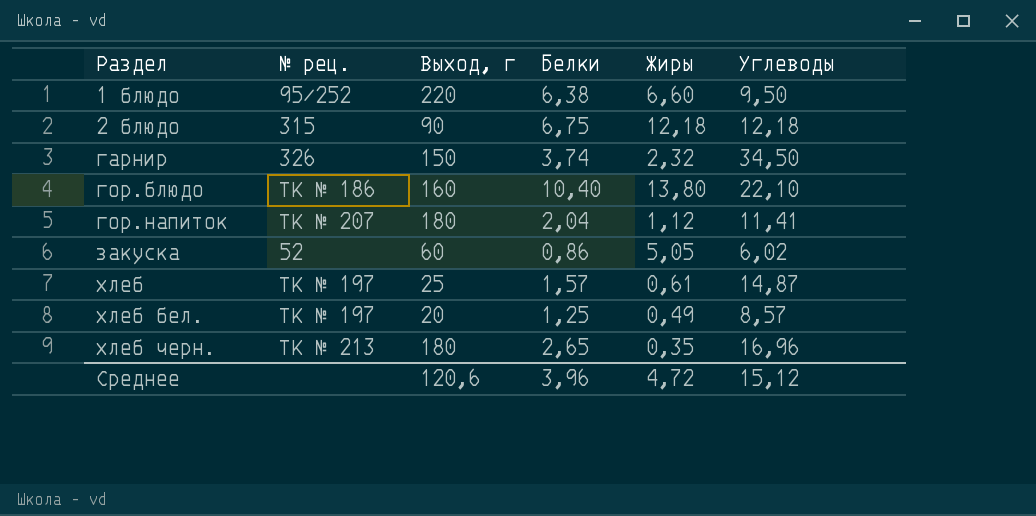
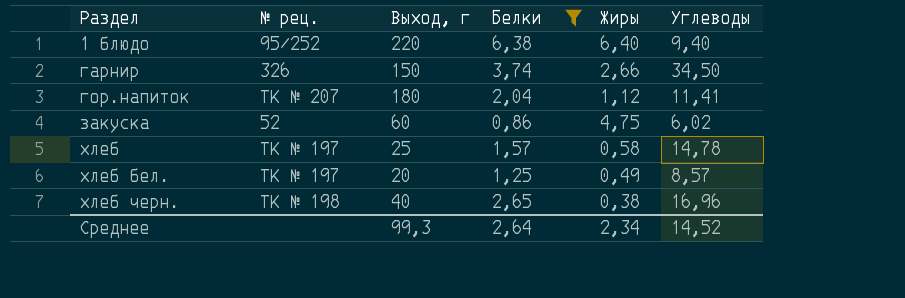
filter: none -> Белки <= 6,38
1 блюдо | Жиры: 6,60 -> 6,40
1 блюдо | Углеводы: 9,50 -> 9,40
гарнир | Жиры: 2,32 -> 2,66
закуска | Жиры: 5,05 -> 4,75
хлеб | Жиры: 0,61 -> 0,58
хлеб | Углеводы: 14,87 -> 14,78
хлеб черн. | № рец.: ТК № 213 -> ТК № 198
хлеб черн. | Выход, г: 180 -> 40
хлеб черн. | Жиры: 0,35 -> 0,38
Среднее | Выход, г: 120,6 -> 99,3
Среднее | Белки: 3,96 -> 2,64
Среднее | Жиры: 4,72 -> 2,34
Среднее | Углеводы: 15,12 -> 14,52

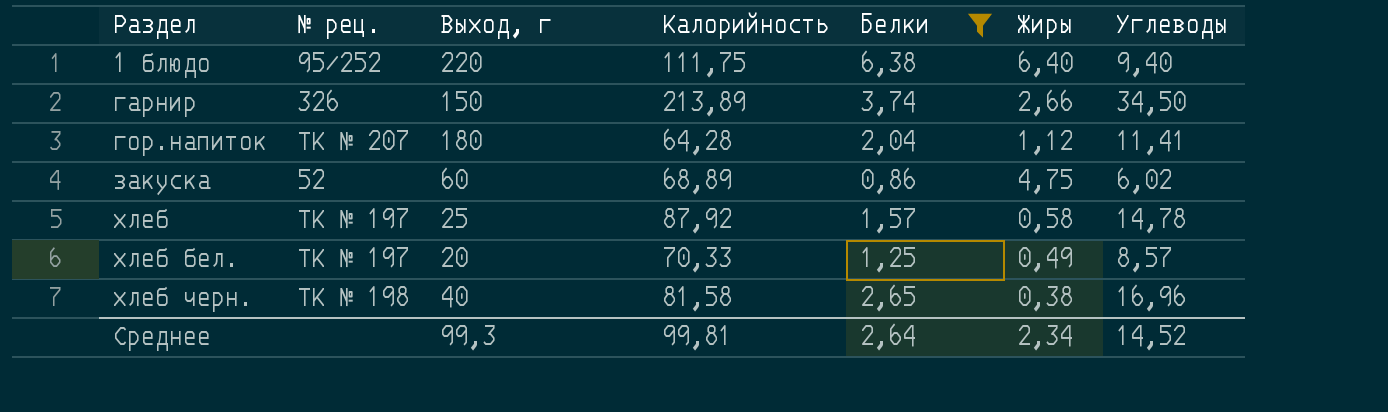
column Калорийность | position: none -> 4

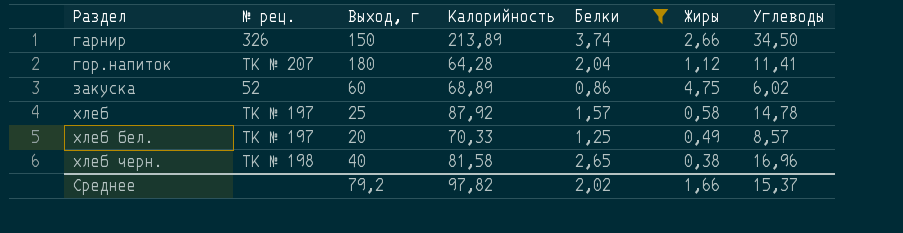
row 1 блюдо: 95/252 | 220 | 111,75 | 6,38 | 6,40 | 9,40 -> none
Среднее | Выход, г: 99,3 -> 79,2
Среднее | Калорийность: 99,81 -> 97,82
Среднее | Белки: 2,64 -> 2,02
Среднее | Жиры: 2,34 -> 1,66
Среднее | Углеводы: 14,52 -> 15,37

